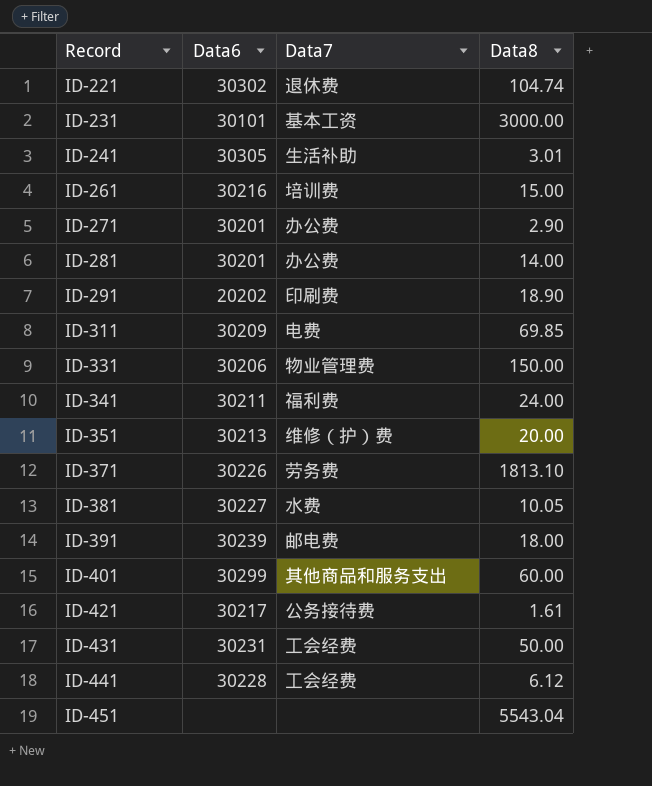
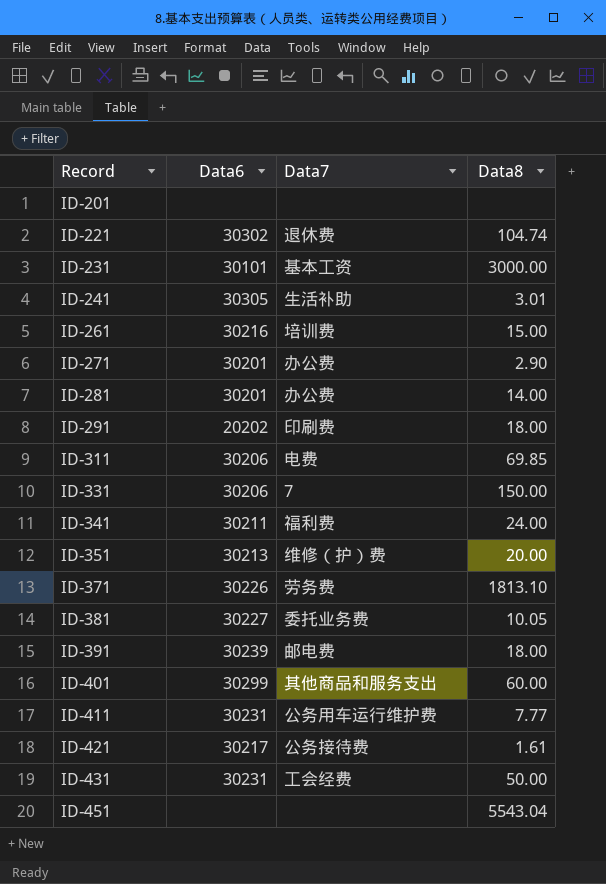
row ID-441: 30228 | 工会经费 | 6.12 -> none
row ID-201: none -> none | none | none
ID-291 | Data8: 18.90 -> 18.00
ID-311 | Data6: 30209 -> 30206
ID-331 | Data7: 物业管理费 -> 7
ID-381 | Data7: 水费 -> 委托业务费
row ID-411: none -> 30231 | 公务用车运行维护费 | 7.77

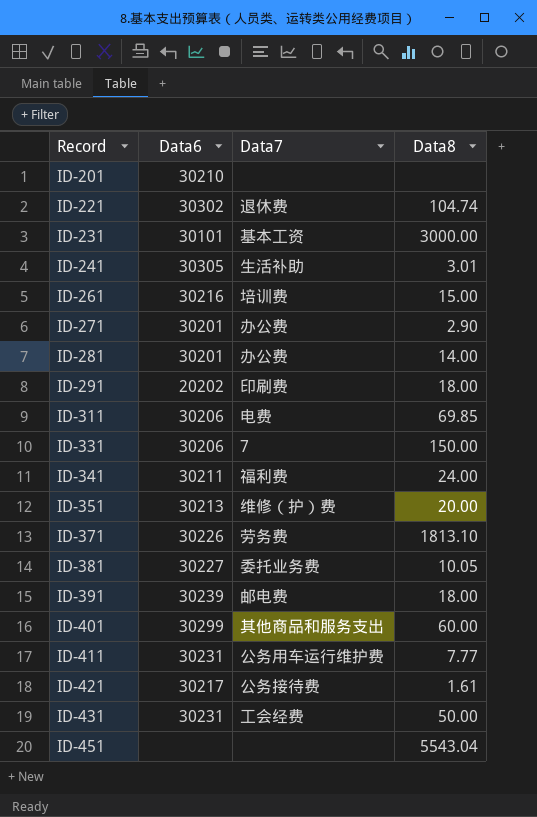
ID-201 | Data6: none -> 30210

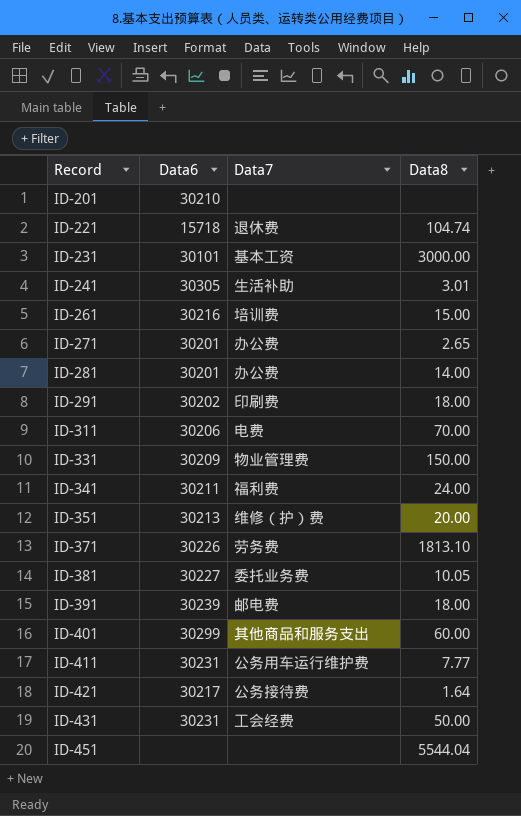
ID-221 | Data6: 30302 -> 15718
ID-271 | Data8: 2.90 -> 2.65
ID-291 | Data6: 20202 -> 30202
ID-311 | Data8: 69.85 -> 70.00
ID-331 | Data6: 30206 -> 30209
ID-331 | Data7: 7 -> 物业管理费
ID-421 | Data8: 1.61 -> 1.64
ID-451 | Data8: 5543.04 -> 5544.04

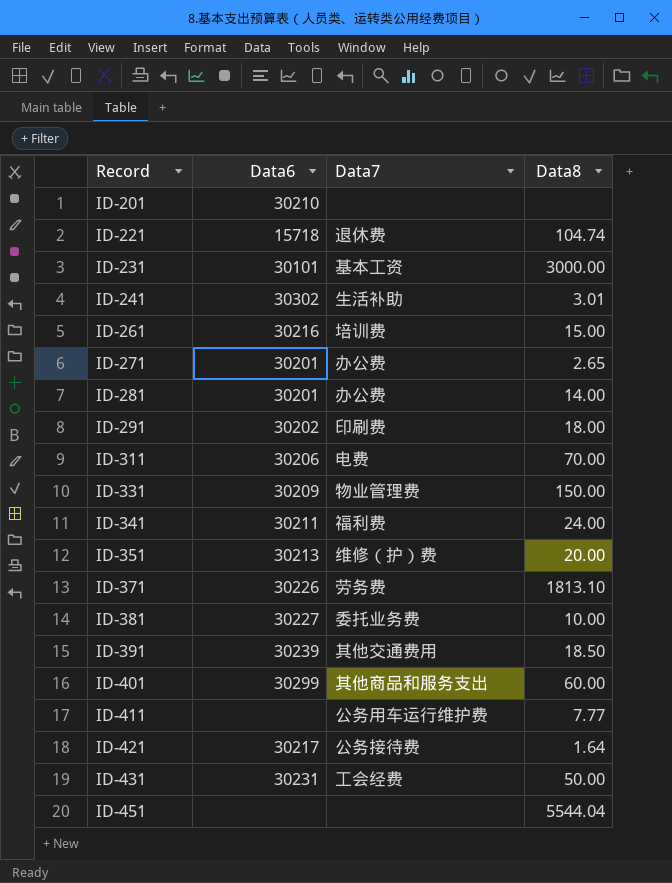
ID-241 | Data6: 30305 -> 30302
ID-381 | Data8: 10.05 -> 10.00
ID-391 | Data7: 邮电费 -> 其他交通费用
ID-391 | Data8: 18.00 -> 18.50
ID-411 | Data6: 30231 -> none

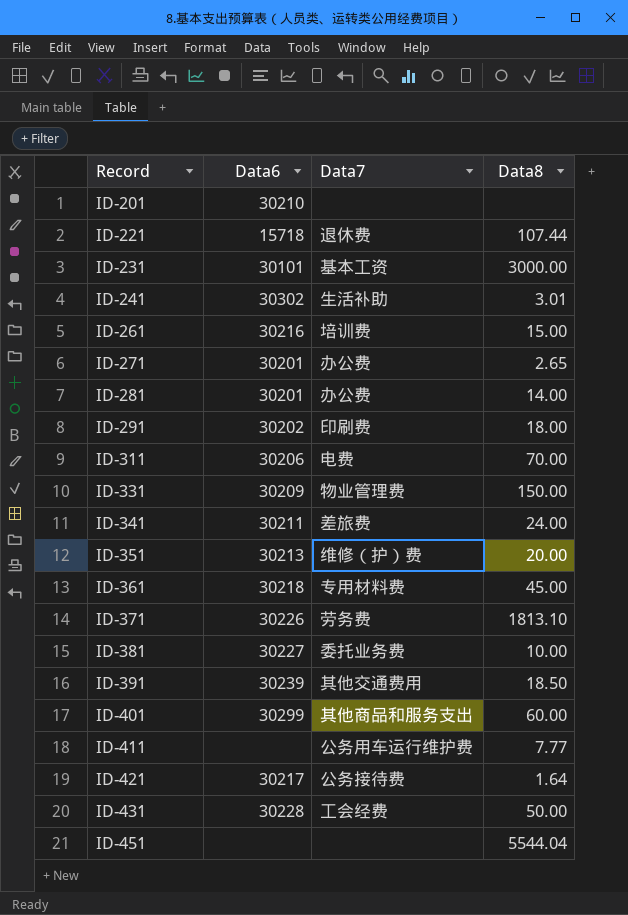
ID-221 | Data8: 104.74 -> 107.44
ID-341 | Data7: 福利费 -> 差旅费
row ID-361: none -> 30218 | 专用材料费 | 45.00
ID-431 | Data6: 30231 -> 30228

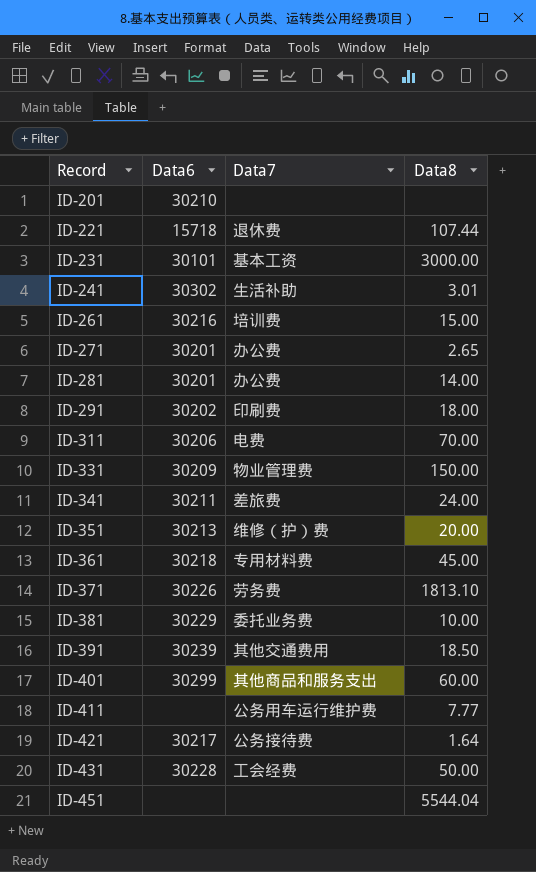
ID-381 | Data6: 30227 -> 30229

